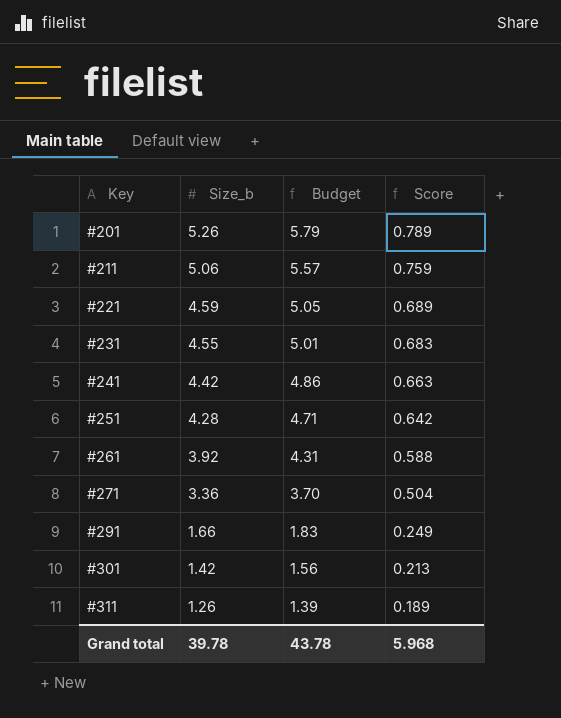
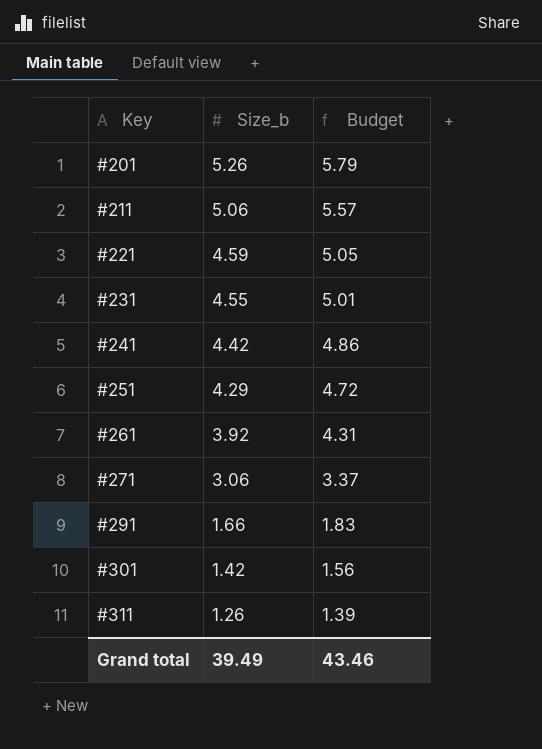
column Score | formula: [Size_b] * 0.15 -> none
#251 | Size_b: 4.28 -> 4.29
#251 | Budget: 4.71 -> 4.72
#271 | Size_b: 3.36 -> 3.06
#271 | Budget: 3.70 -> 3.37
Grand total | Size_b: 39.78 -> 39.49
Grand total | Budget: 43.78 -> 43.46

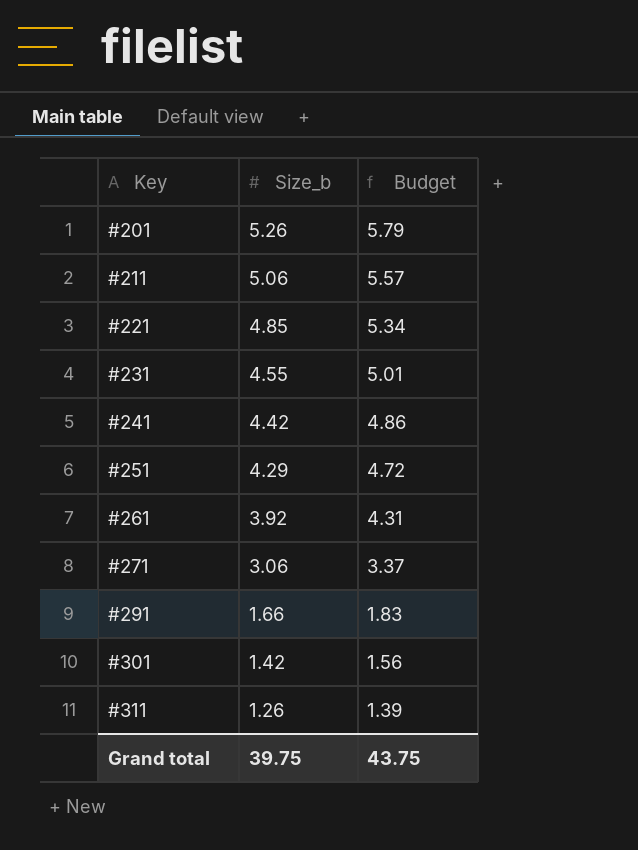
#221 | Size_b: 4.59 -> 4.85
#221 | Budget: 5.05 -> 5.34
Grand total | Size_b: 39.49 -> 39.75
Grand total | Budget: 43.46 -> 43.75

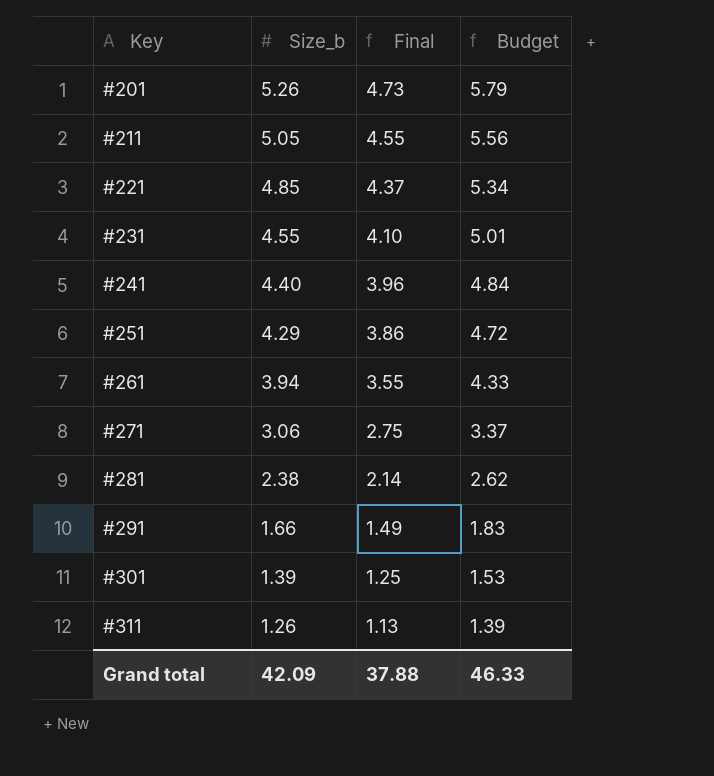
column Final | formula: none -> [Size_b] * 0.9
#211 | Size_b: 5.06 -> 5.05
#211 | Budget: 5.57 -> 5.56
#241 | Size_b: 4.42 -> 4.40
#241 | Budget: 4.86 -> 4.84
#261 | Size_b: 3.92 -> 3.94
#261 | Budget: 4.31 -> 4.33
row #281: none -> 2.38 | 2.14 | 2.62
#301 | Size_b: 1.42 -> 1.39
#301 | Budget: 1.56 -> 1.53
Grand total | Size_b: 39.75 -> 42.09
Grand total | Budget: 43.75 -> 46.33

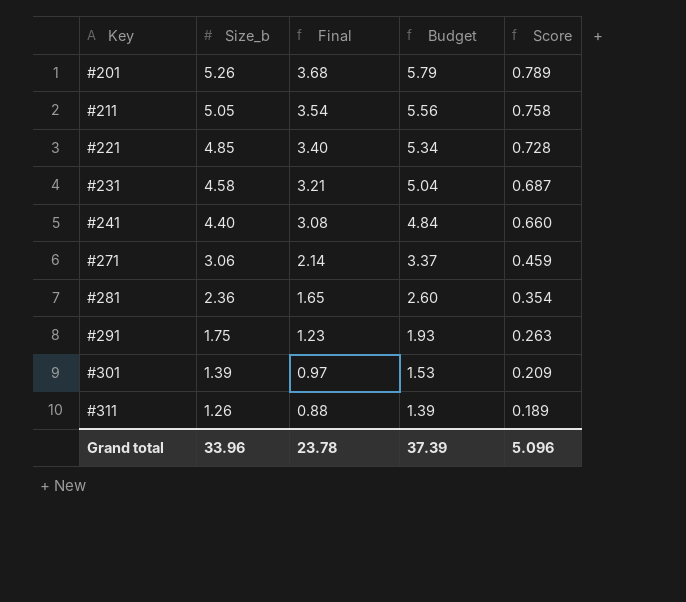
column Final | formula: [Size_b] * 0.9 -> [Size_b] * 0.7
column Score | formula: none -> [Size_b] * 0.15
row #251: 4.29 | 3.86 | 4.72 -> none
row #261: 3.94 | 3.55 | 4.33 -> none
#231 | Size_b: 4.55 -> 4.58
#231 | Budget: 5.01 -> 5.04
#281 | Size_b: 2.38 -> 2.36
#281 | Budget: 2.62 -> 2.60
#291 | Size_b: 1.66 -> 1.75
#291 | Budget: 1.83 -> 1.93
Grand total | Size_b: 42.09 -> 33.96
Grand total | Final: 37.88 -> 23.78
Grand total | Budget: 46.33 -> 37.39

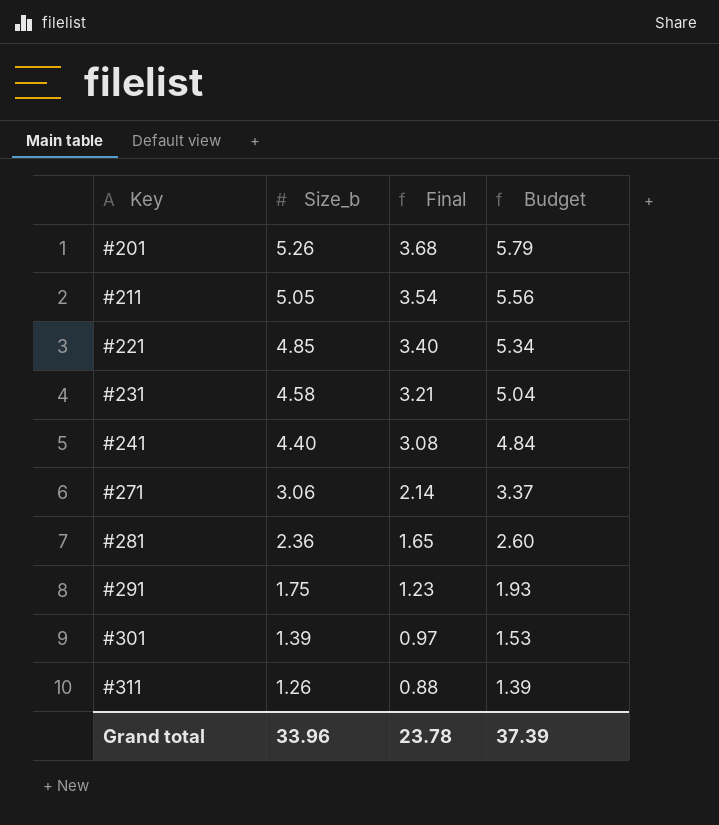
column Score | formula: [Size_b] * 0.15 -> none

